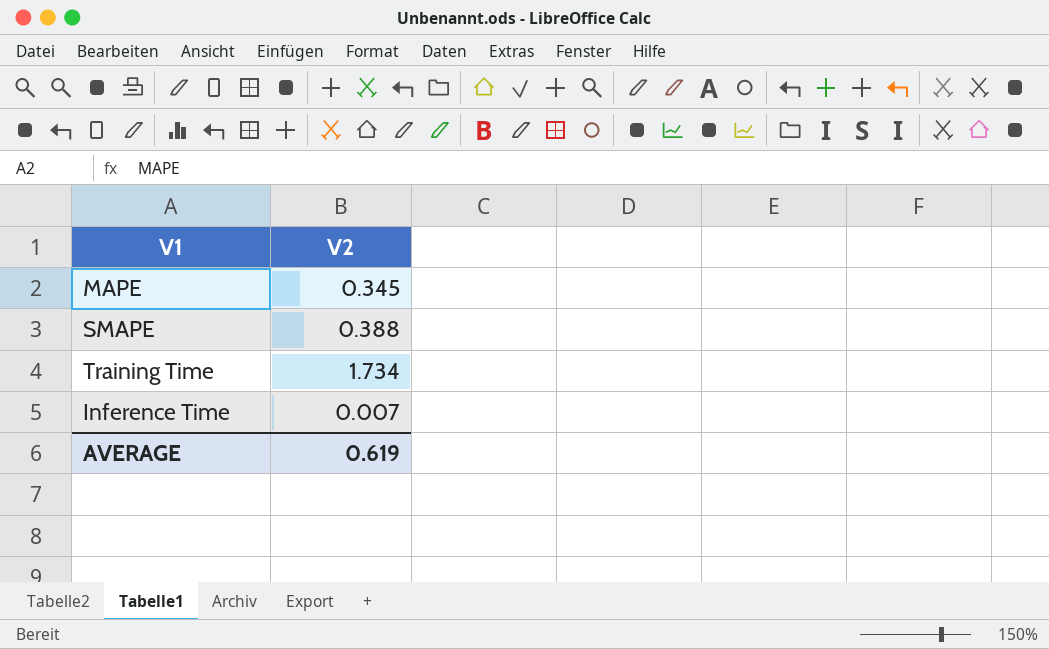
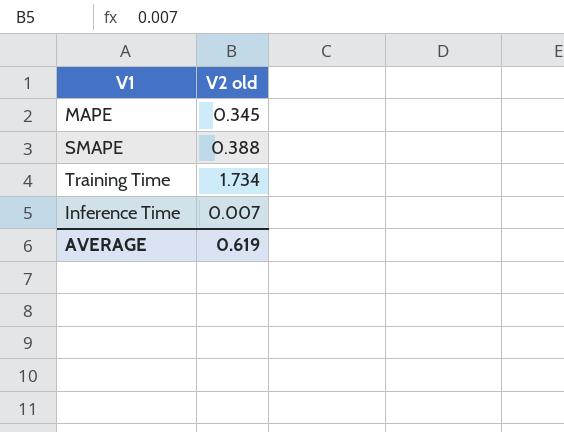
column name: V2 -> V2 old

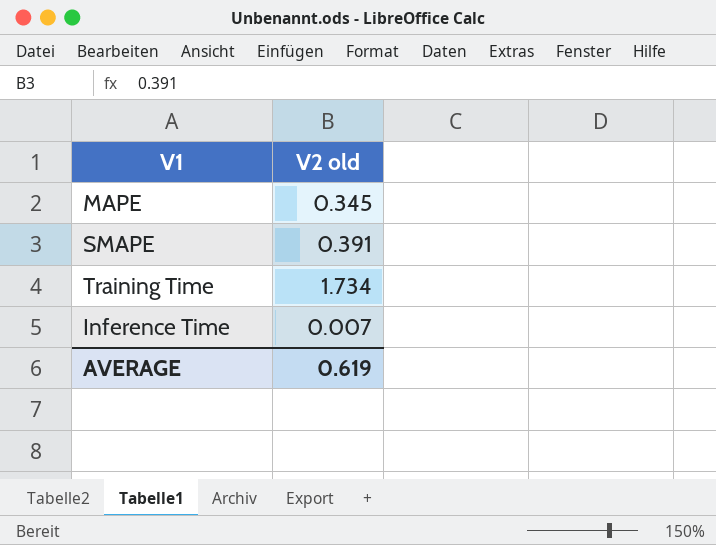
SMAPE | V2 old: 0.388 -> 0.391

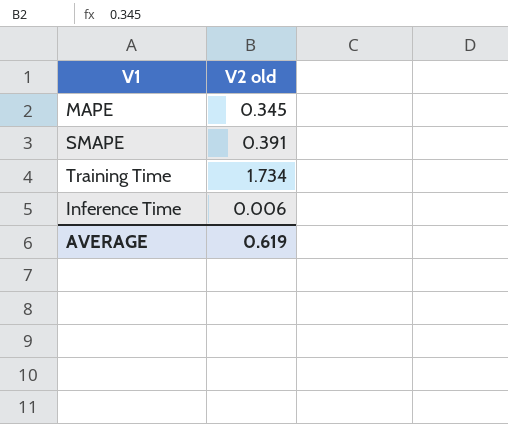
Inference Time | V2 old: 0.007 -> 0.006

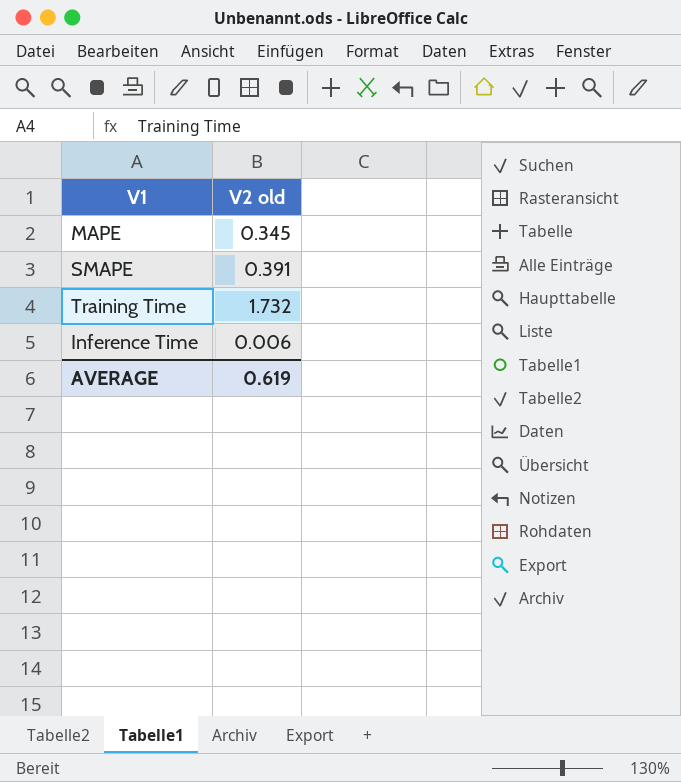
Training Time | V2 old: 1.734 -> 1.732

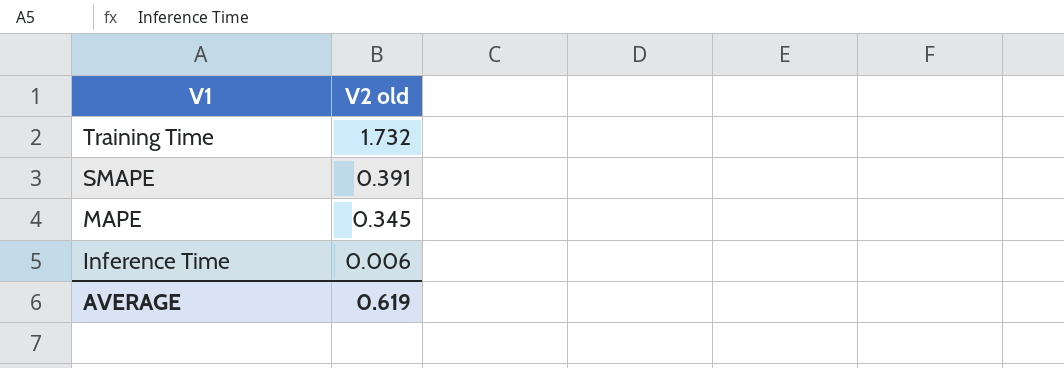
row order: none -> V1 descending

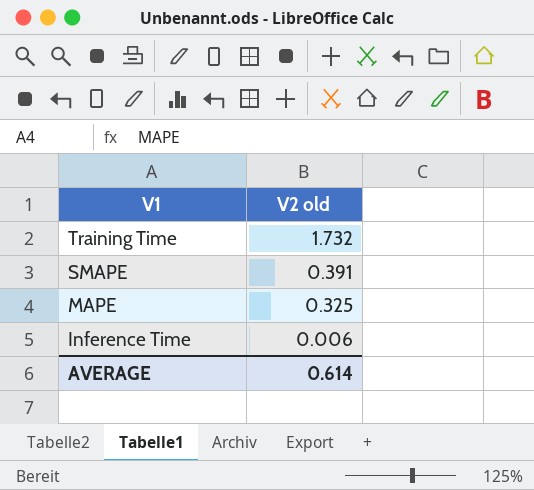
MAPE | V2 old: 0.345 -> 0.325
AVERAGE | V2 old: 0.619 -> 0.614

